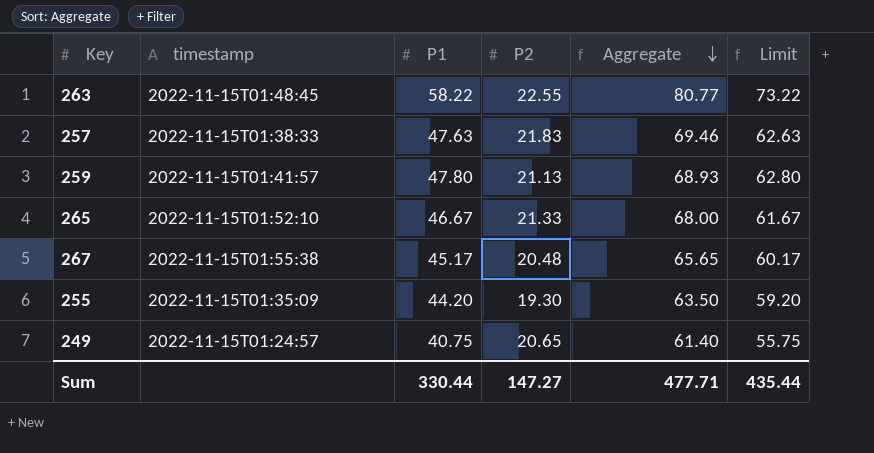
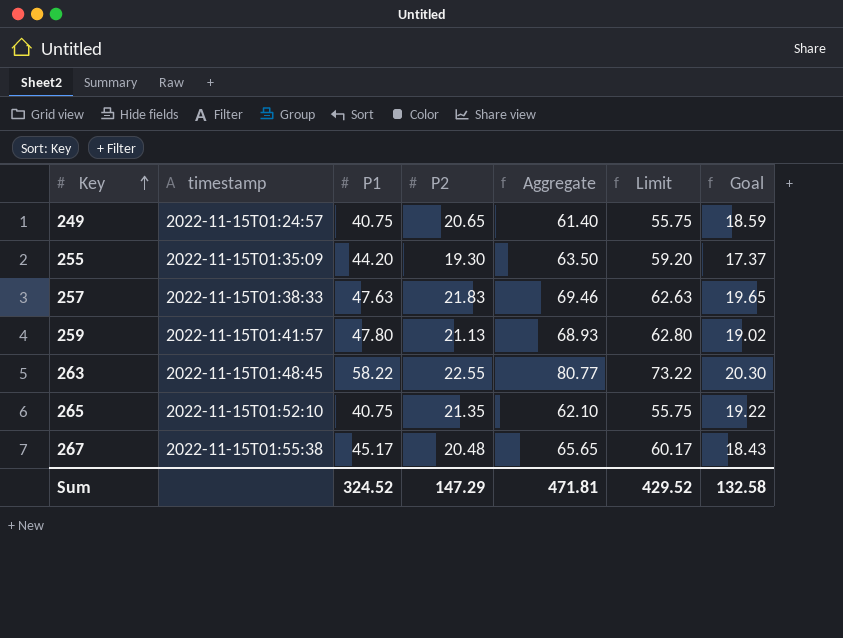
row order: Aggregate descending -> Key ascending
column Goal | formula: none -> [P2] * 0.9
265 | P1: 46.67 -> 40.75
265 | P2: 21.33 -> 21.35
265 | Aggregate: 68.00 -> 62.10
265 | Limit: 61.67 -> 55.75
Sum | P1: 330.44 -> 324.52
Sum | P2: 147.27 -> 147.29
Sum | Aggregate: 477.71 -> 471.81
Sum | Limit: 435.44 -> 429.52

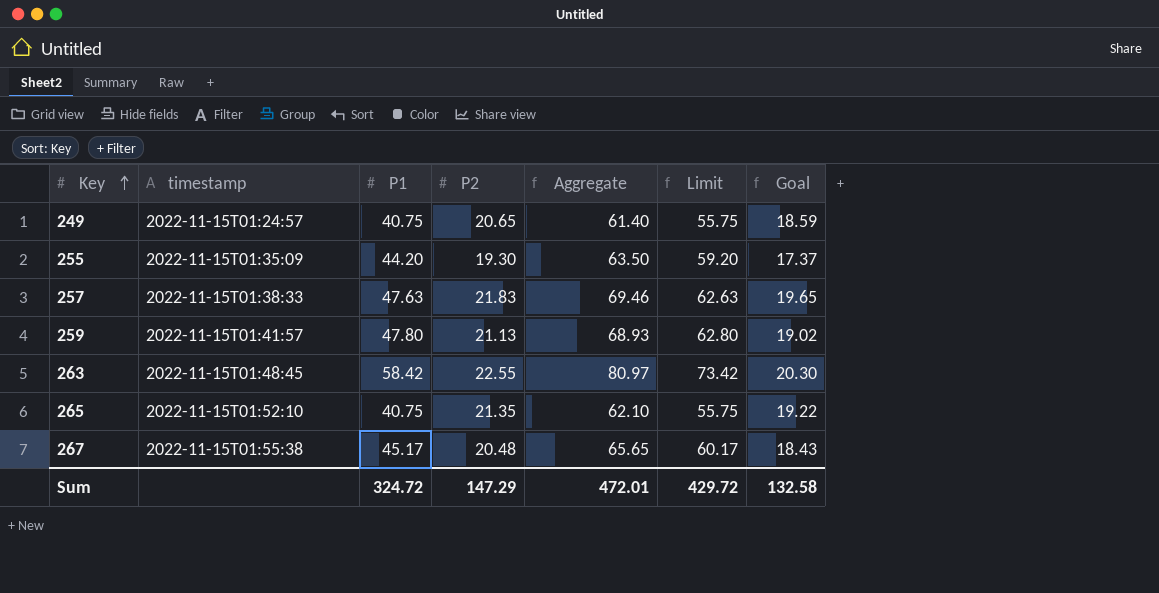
263 | P1: 58.22 -> 58.42
263 | Aggregate: 80.77 -> 80.97
263 | Limit: 73.22 -> 73.42
Sum | P1: 324.52 -> 324.72
Sum | Aggregate: 471.81 -> 472.01
Sum | Limit: 429.52 -> 429.72

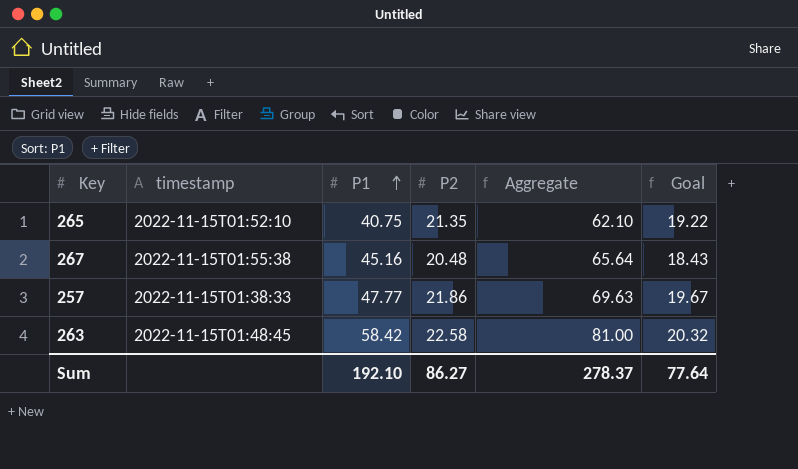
row order: Key ascending -> P1 ascending
column Limit | formula: [P1] + 15 -> none
row 249: 2022-11-15T01:24:57 | 40.75 | 20.65 | 61.40 | 55.75 | 18.59 -> none
row 255: 2022-11-15T01:35:09 | 44.20 | 19.30 | 63.50 | 59.20 | 17.37 -> none
row 259: 2022-11-15T01:41:57 | 47.80 | 21.13 | 68.93 | 62.80 | 19.02 -> none
267 | P1: 45.17 -> 45.16
267 | Aggregate: 65.65 -> 65.64
257 | P1: 47.63 -> 47.77
257 | P2: 21.83 -> 21.86
257 | Aggregate: 69.46 -> 69.63
257 | Goal: 19.65 -> 19.67
263 | P2: 22.55 -> 22.58
263 | Aggregate: 80.97 -> 81.00
263 | Goal: 20.30 -> 20.32
Sum | P1: 324.72 -> 192.10
Sum | P2: 147.29 -> 86.27
Sum | Aggregate: 472.01 -> 278.37
Sum | Goal: 132.58 -> 77.64

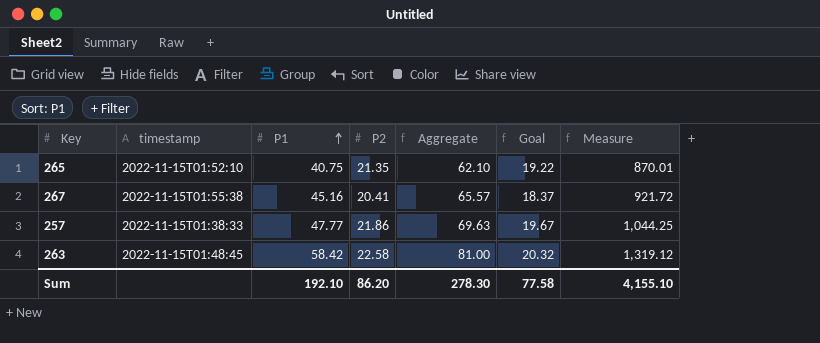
column Measure | formula: none -> [P1] * [P2]
267 | P2: 20.48 -> 20.41
267 | Aggregate: 65.64 -> 65.57
267 | Goal: 18.43 -> 18.37
Sum | P2: 86.27 -> 86.20
Sum | Aggregate: 278.37 -> 278.30
Sum | Goal: 77.64 -> 77.58

